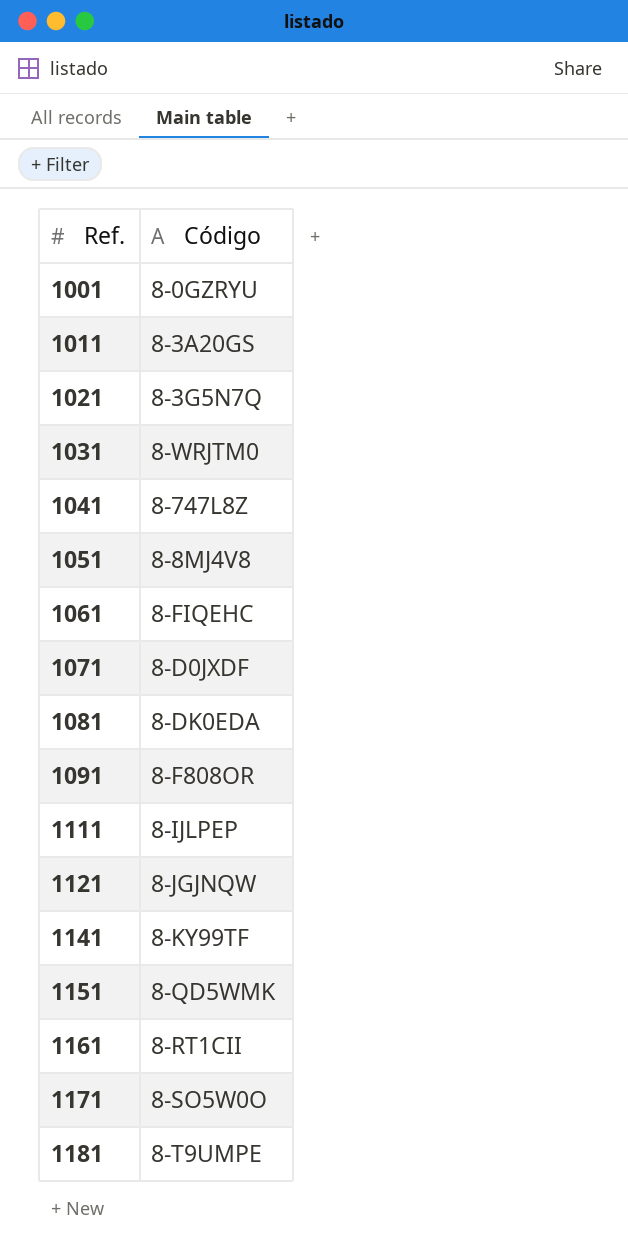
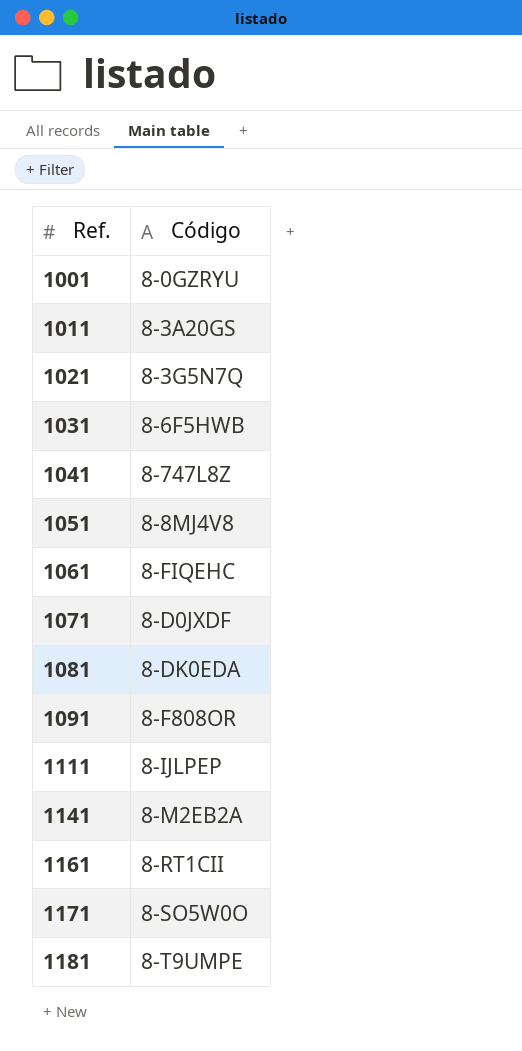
row 1121: 8-JGJNQW -> none
row 1151: 8-QD5WMK -> none
1031 | Código: 8-WRJTM0 -> 8-6F5HWB
1141 | Código: 8-KY99TF -> 8-M2EB2A

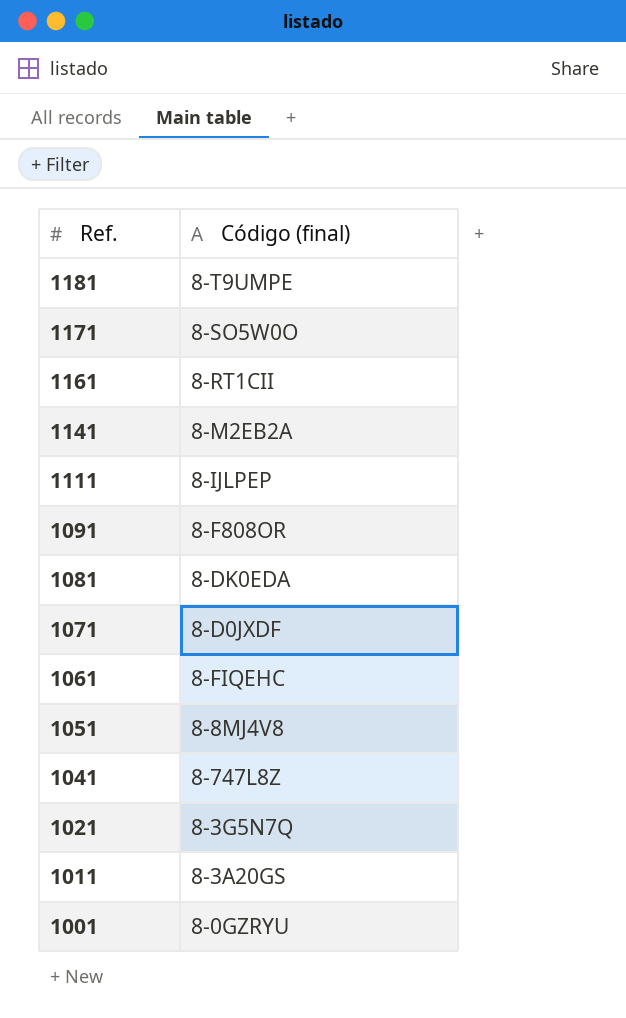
row order: Ref. ascending -> Ref. descending
column name: Código -> Código (final)
row 1031: 8-6F5HWB -> none

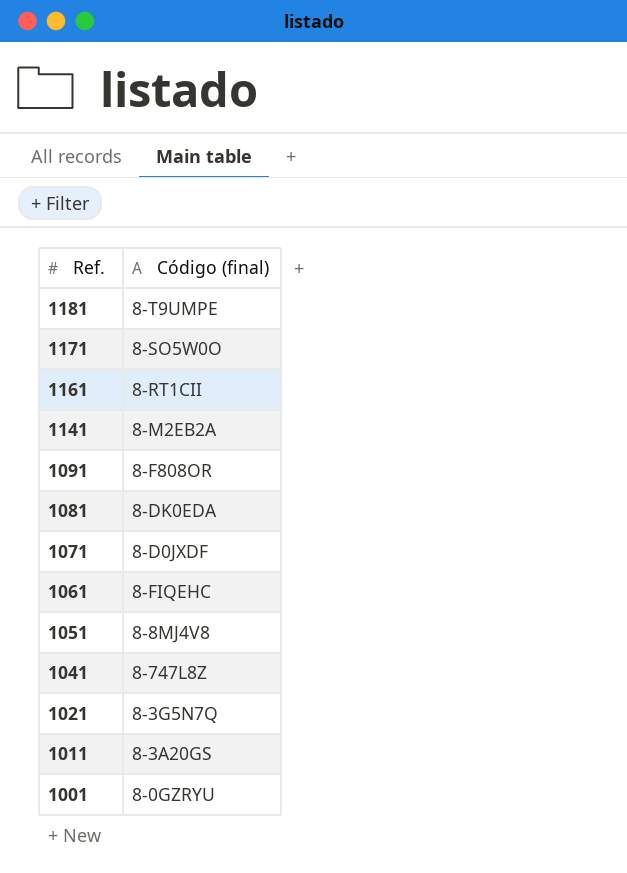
row 1111: 8-IJLPEP -> none

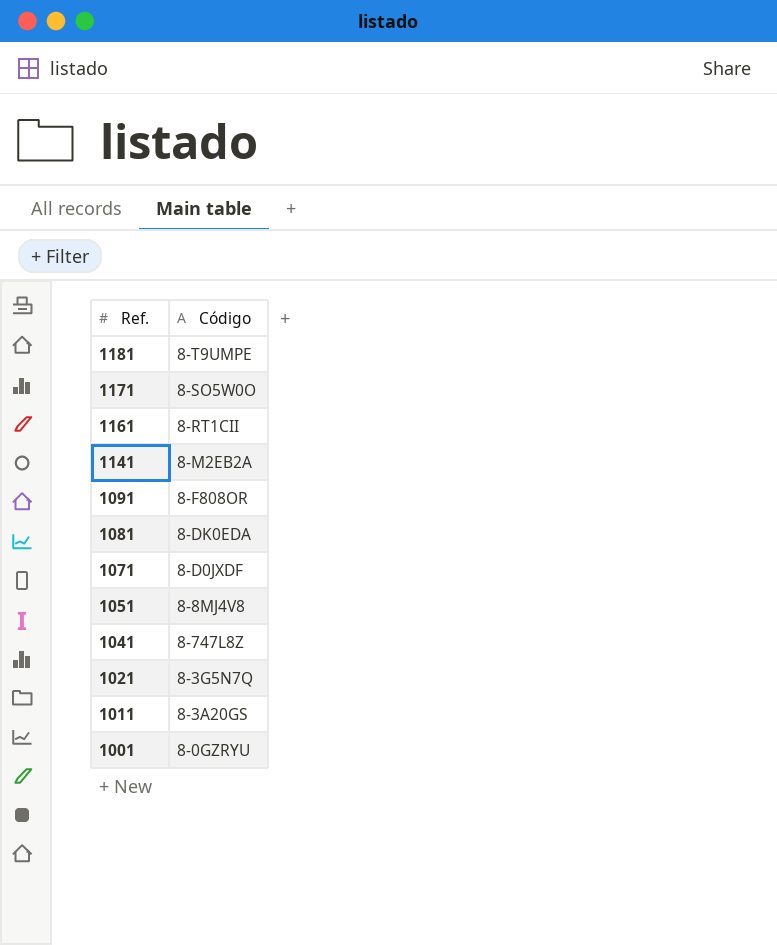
column name: Código (final) -> Código
row 1061: 8-FIQEHC -> none

